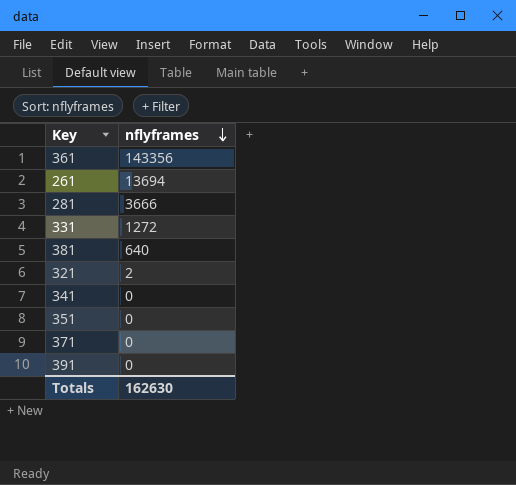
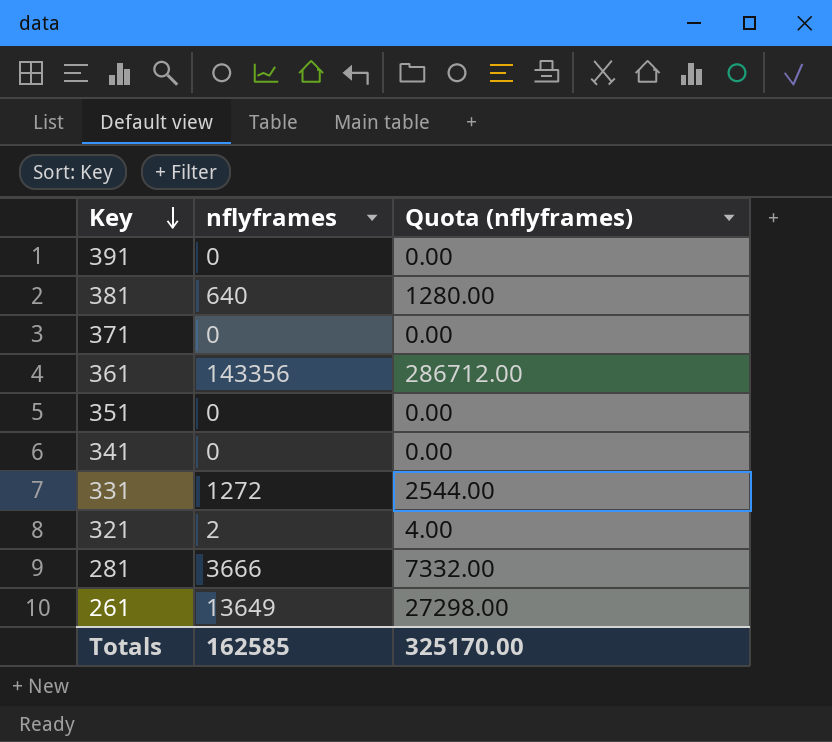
row order: nflyframes descending -> Key descending
column Quota (nflyframes) | formula: none -> [nflyframes] * 2
261 | nflyframes: 13694 -> 13649
Totals | nflyframes: 162630 -> 162585

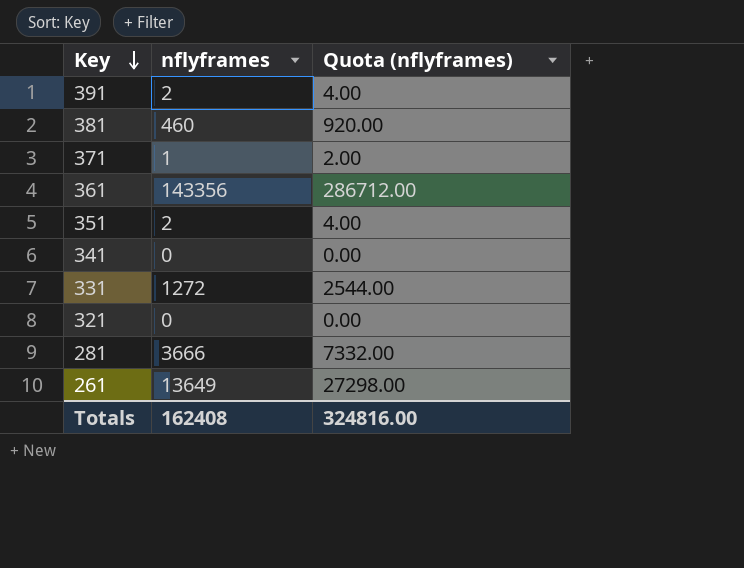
391 | nflyframes: 0 -> 2
391 | Quota (nflyframes): 0.00 -> 4.00
381 | nflyframes: 640 -> 460
381 | Quota (nflyframes): 1280.00 -> 920.00
371 | nflyframes: 0 -> 1
371 | Quota (nflyframes): 0.00 -> 2.00
351 | nflyframes: 0 -> 2
351 | Quota (nflyframes): 0.00 -> 4.00
321 | nflyframes: 2 -> 0
321 | Quota (nflyframes): 4.00 -> 0.00
Totals | nflyframes: 162585 -> 162408
Totals | Quota (nflyframes): 325170.00 -> 324816.00

